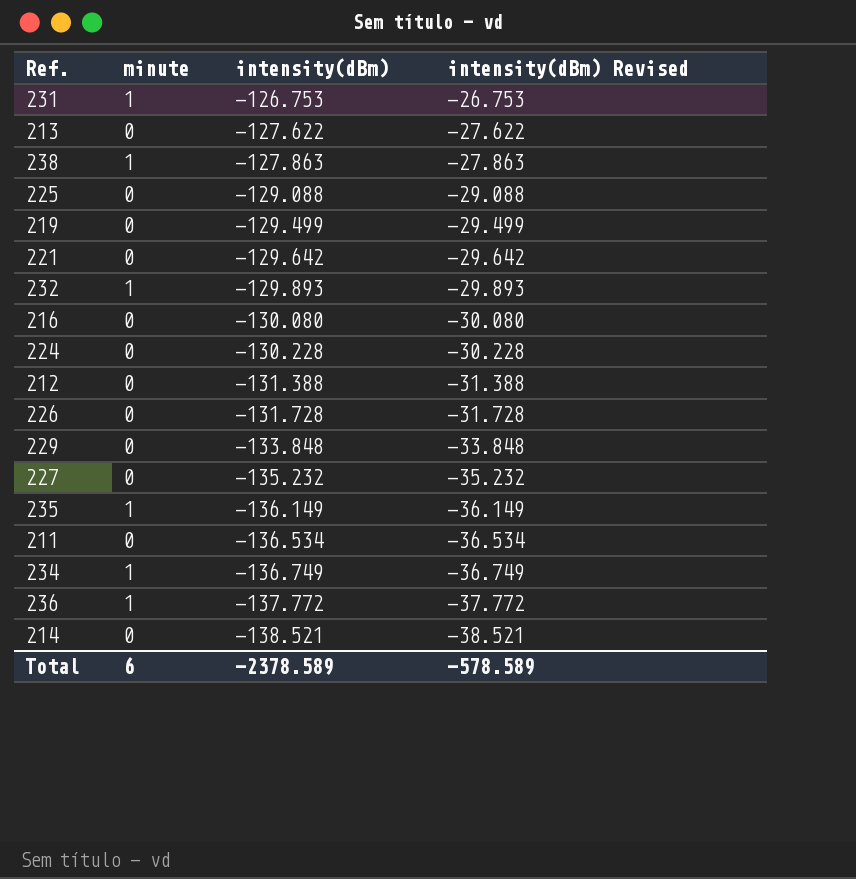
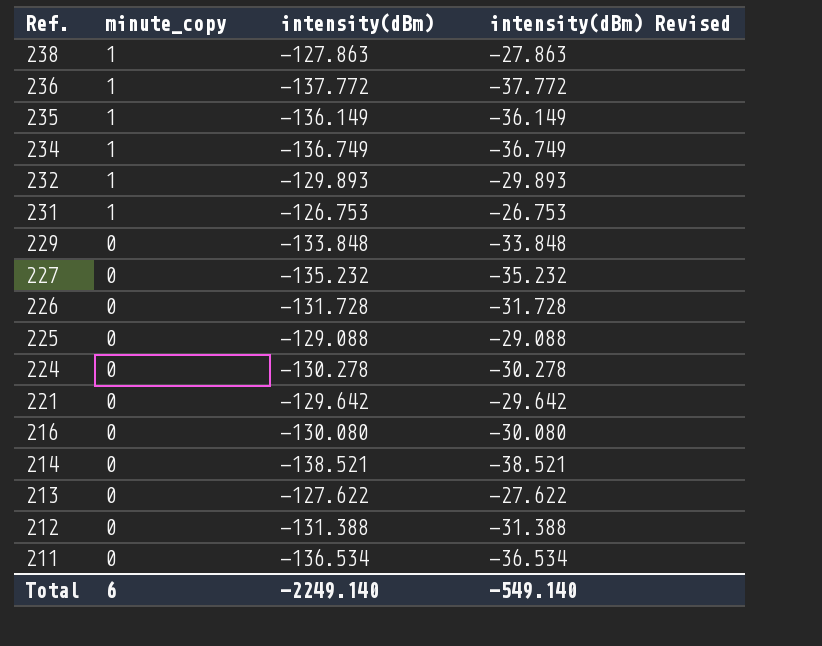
row order: intensity(dBm) descending -> Ref. descending
column name: minute -> minute_copy
row 219: 0 | -129.499 | -29.499 -> none
224 | intensity(dBm): -130.228 -> -130.278
224 | intensity(dBm) Revised: -30.228 -> -30.278
Total | intensity(dBm): -2378.589 -> -2249.140
Total | intensity(dBm) Revised: -578.589 -> -549.140

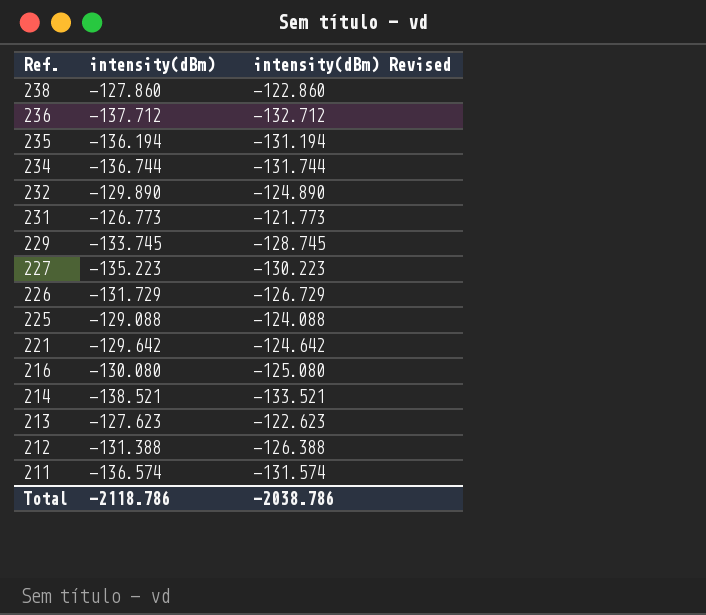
column minute_copy | position: 2 -> none
column intensity(dBm) Revised | formula: [intensity(dBm)] + 100 -> [intensity(dBm)] + 5
row 224: 0 | -130.278 | -30.278 -> none
238 | intensity(dBm): -127.863 -> -127.860
236 | intensity(dBm): -137.772 -> -137.712
235 | intensity(dBm): -136.149 -> -136.194
234 | intensity(dBm): -136.749 -> -136.744
232 | intensity(dBm): -129.893 -> -129.890
231 | intensity(dBm): -126.753 -> -126.773
229 | intensity(dBm): -133.848 -> -133.745
227 | intensity(dBm): -135.232 -> -135.223
226 | intensity(dBm): -131.728 -> -131.729
213 | intensity(dBm): -127.622 -> -127.623
211 | intensity(dBm): -136.534 -> -136.574
Total | intensity(dBm): -2249.140 -> -2118.786
Total | intensity(dBm) Revised: -549.140 -> -2038.786

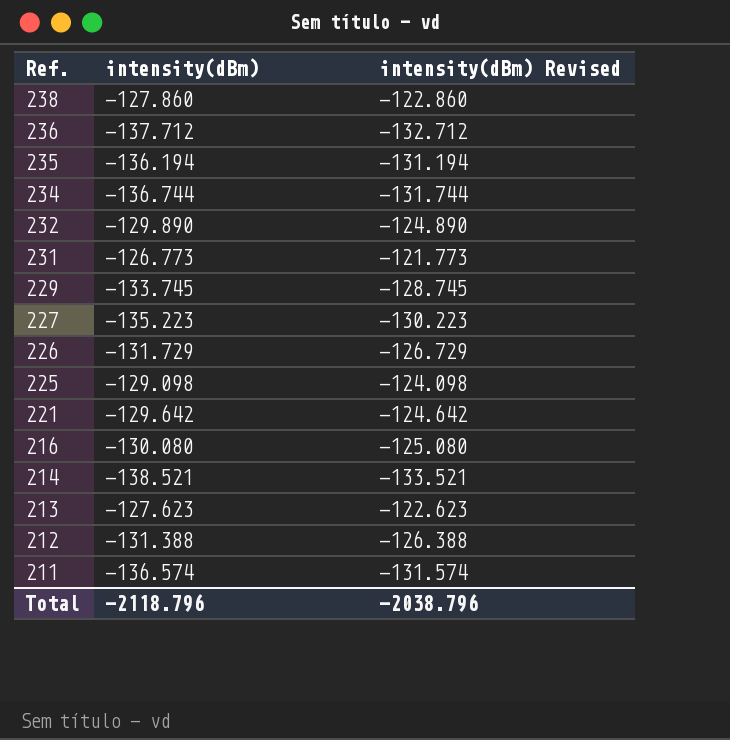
225 | intensity(dBm): -129.088 -> -129.098
225 | intensity(dBm) Revised: -124.088 -> -124.098
Total | intensity(dBm): -2118.786 -> -2118.796
Total | intensity(dBm) Revised: -2038.786 -> -2038.796

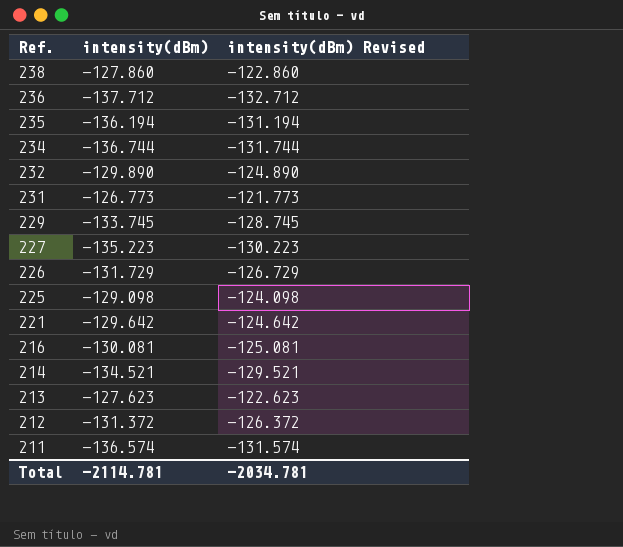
216 | intensity(dBm): -130.080 -> -130.081
216 | intensity(dBm) Revised: -125.080 -> -125.081
214 | intensity(dBm): -138.521 -> -134.521
214 | intensity(dBm) Revised: -133.521 -> -129.521
212 | intensity(dBm): -131.388 -> -131.372
212 | intensity(dBm) Revised: -126.388 -> -126.372
Total | intensity(dBm): -2118.796 -> -2114.781
Total | intensity(dBm) Revised: -2038.796 -> -2034.781

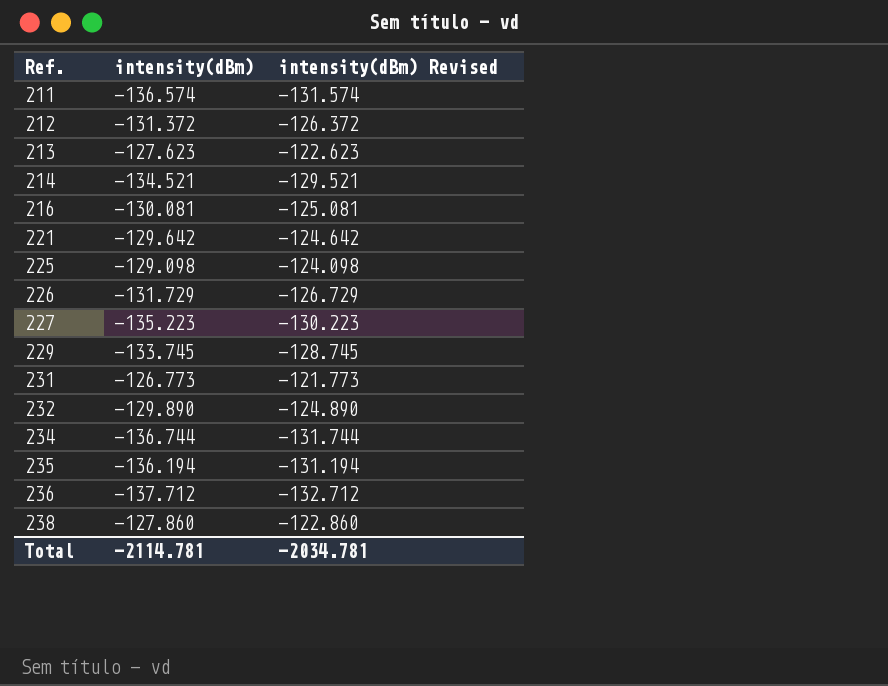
row order: Ref. descending -> Ref. ascending

